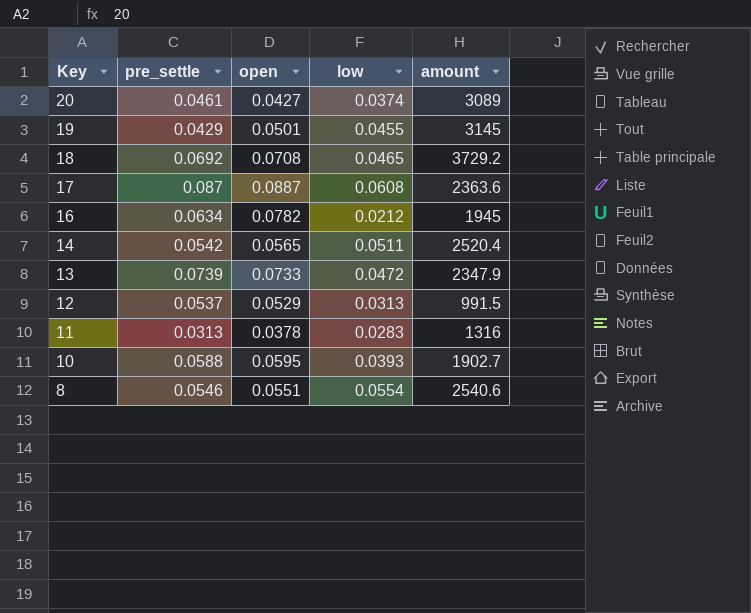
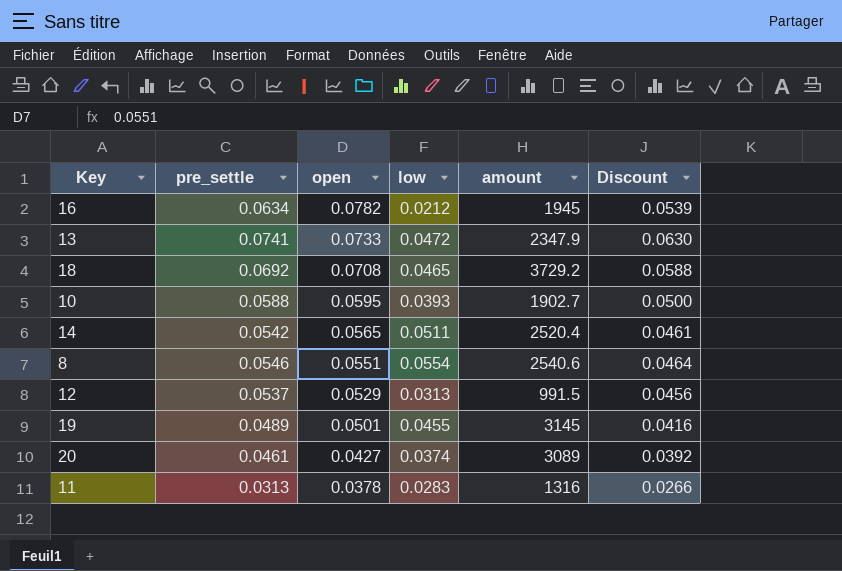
row order: Key descending -> open descending
column Discount | formula: none -> [pre_settle] * 0.85
row 17: 0.087 | 0.0887 | 0.0608 | 2363.6 -> none
13 | pre_settle: 0.0739 -> 0.0741
19 | pre_settle: 0.0429 -> 0.0489

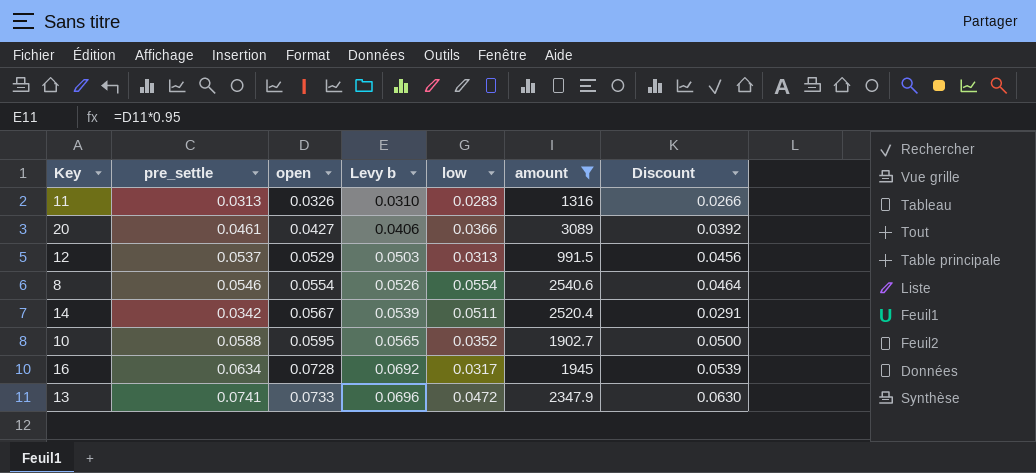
filter: none -> amount <= 3089
row order: open descending -> open ascending
column Levy b | formula: none -> [open] * 0.95
11 | open: 0.0378 -> 0.0326
20 | low: 0.0374 -> 0.0366
8 | open: 0.0551 -> 0.0554
14 | pre_settle: 0.0542 -> 0.0342
14 | open: 0.0565 -> 0.0567
14 | Discount: 0.0461 -> 0.0291
10 | low: 0.0393 -> 0.0352
16 | open: 0.0782 -> 0.0728
16 | low: 0.0212 -> 0.0317

